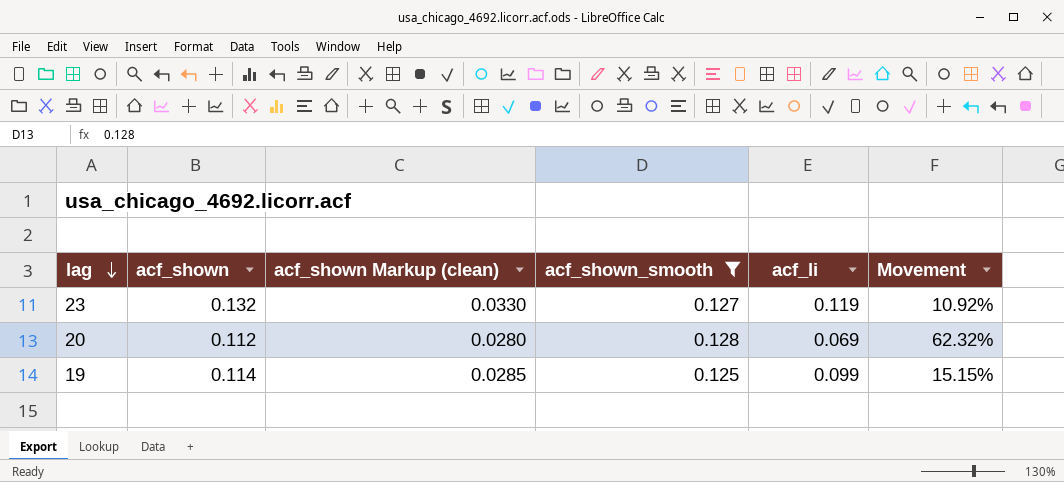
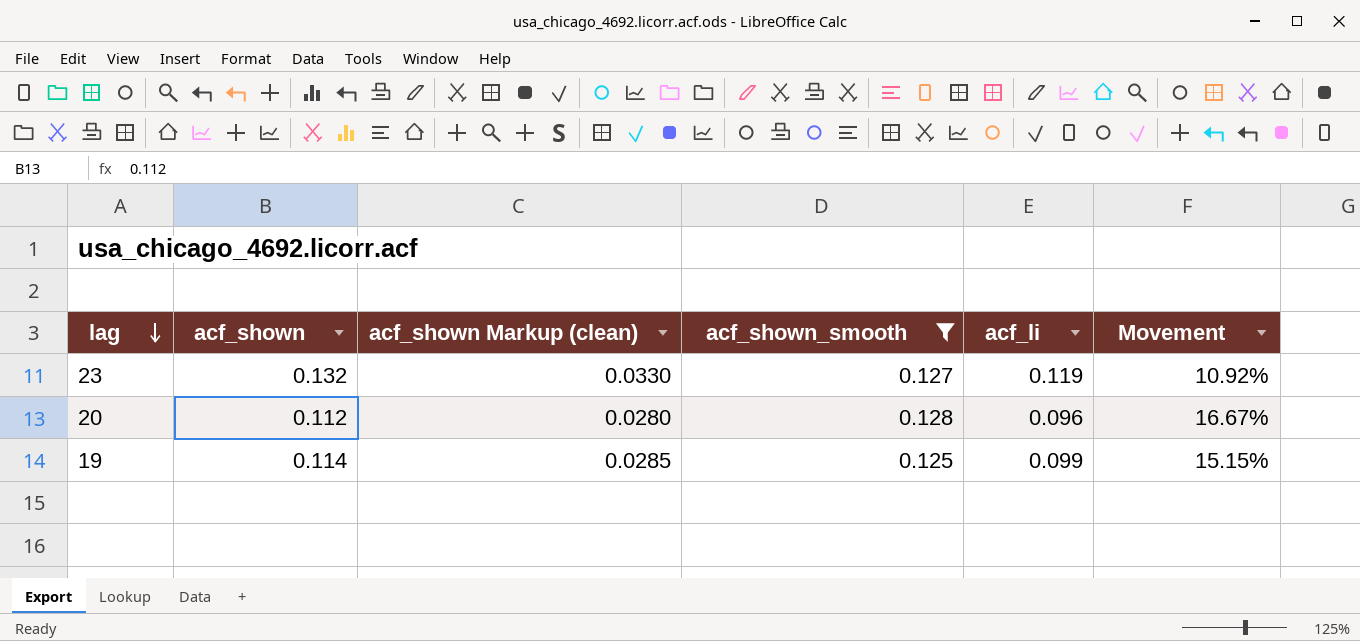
20 | acf_li: 0.069 -> 0.096
20 | Movement: 62.32% -> 16.67%

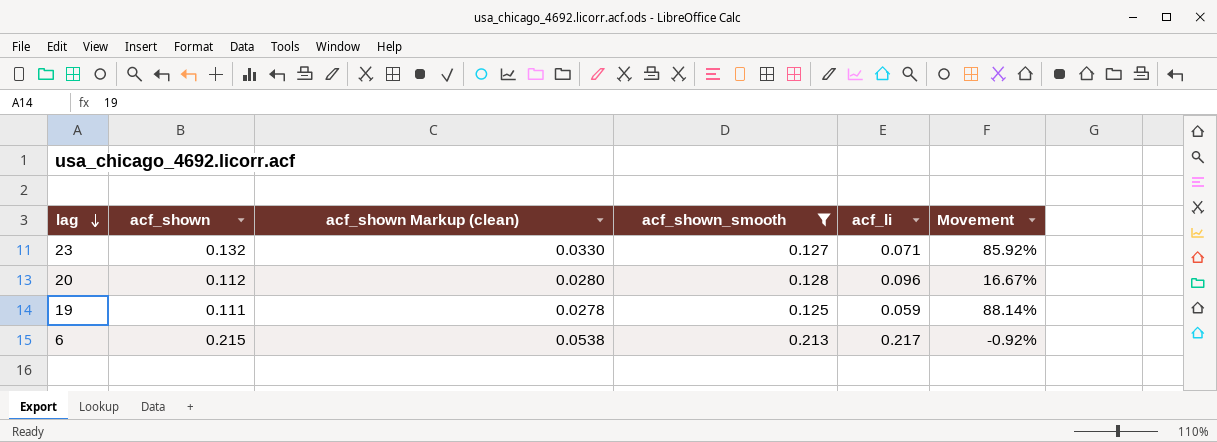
23 | acf_li: 0.119 -> 0.071
23 | Movement: 10.92% -> 85.92%
19 | acf_shown: 0.114 -> 0.111
19 | acf_shown Markup (clean): 0.0285 -> 0.0278
19 | acf_li: 0.099 -> 0.059
19 | Movement: 15.15% -> 88.14%
row 6: none -> 0.215 | 0.0538 | 0.213 | 0.217 | -0.92%

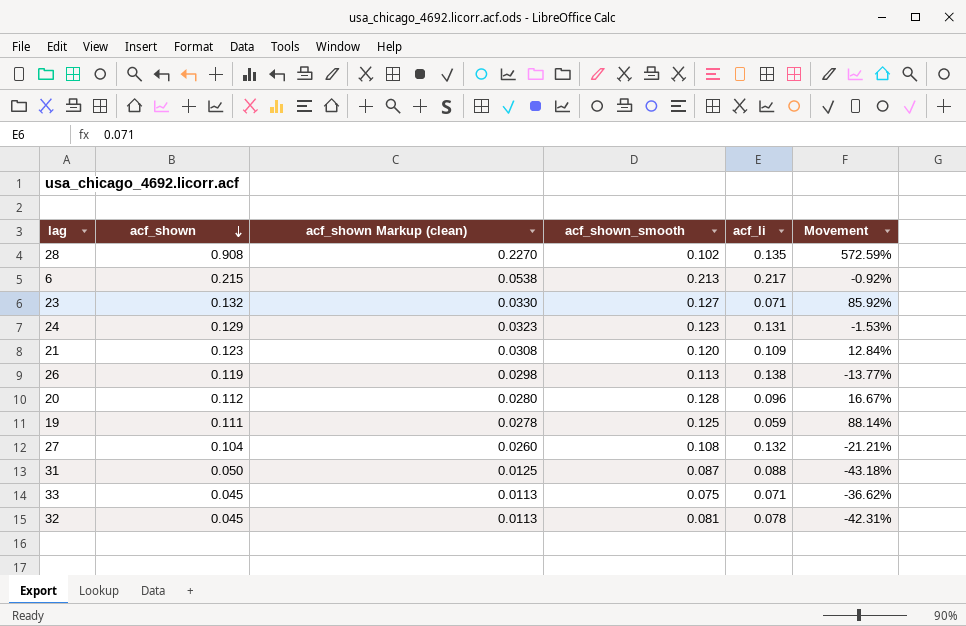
filter: acf_shown_smooth >= 0.125 -> none
row order: lag descending -> acf_shown descending

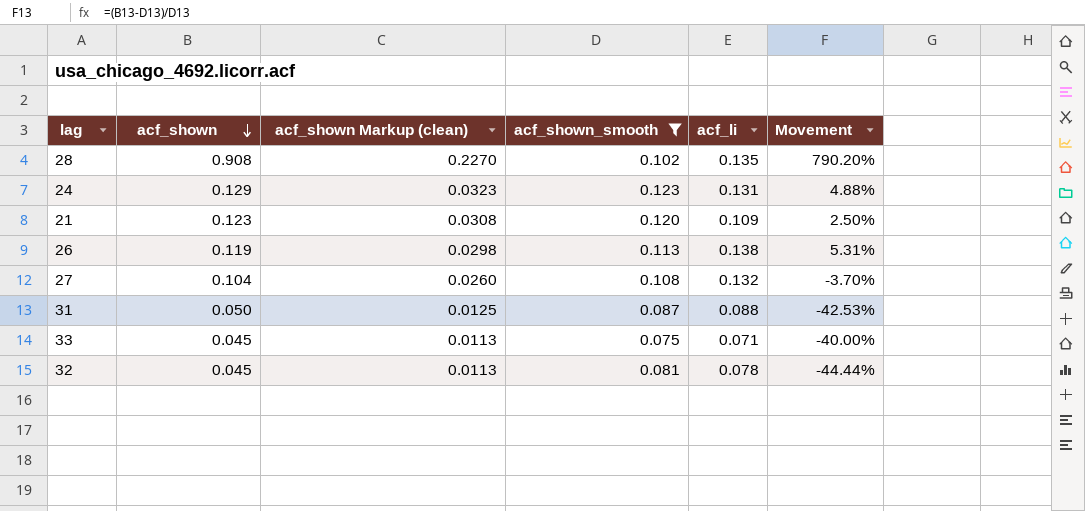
filter: none -> acf_shown_smooth <= 0.123
column Movement | formula: ([acf_shown] - [acf_li]) / [acf_li] -> ([acf_shown] - [acf_shown_smooth]) / [acf_shown_smooth]

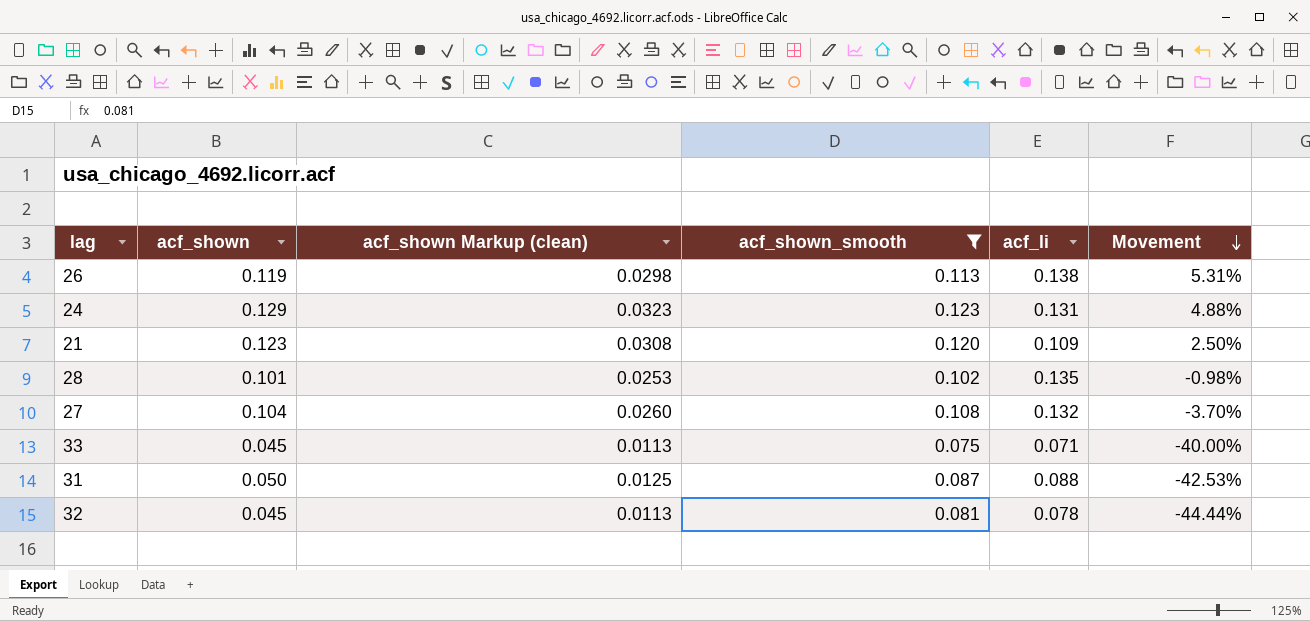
row order: acf_shown descending -> Movement descending
28 | acf_shown: 0.908 -> 0.101
28 | acf_shown Markup (clean): 0.2270 -> 0.0253
28 | Movement: 790.20% -> -0.98%

